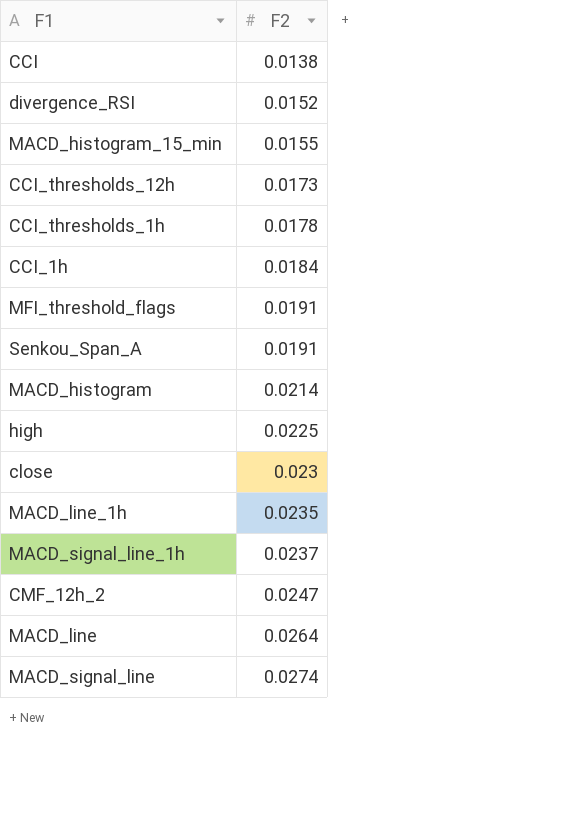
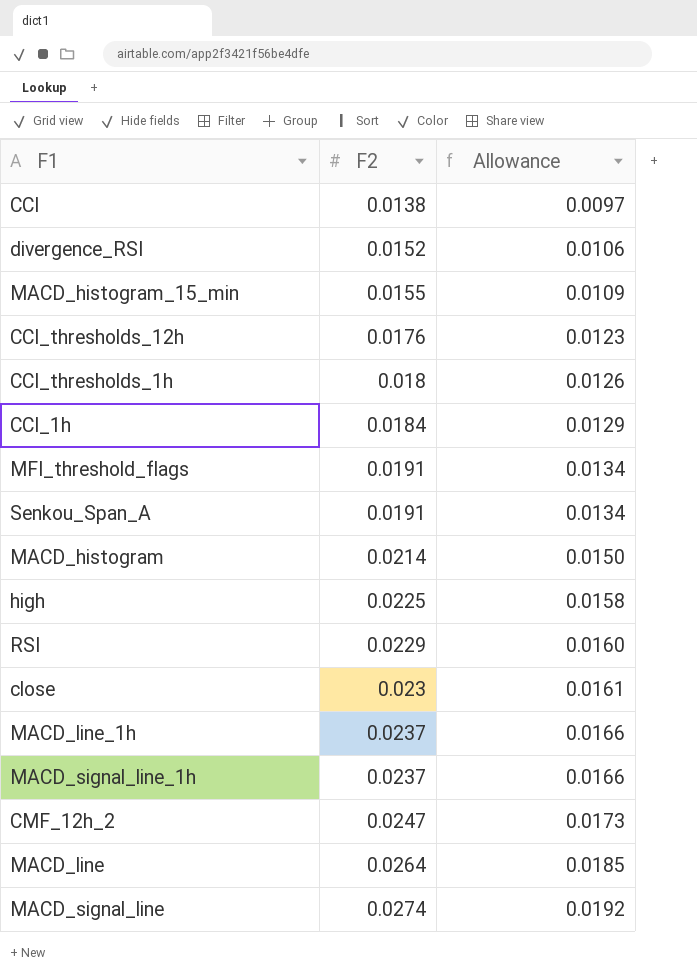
column Allowance | formula: none -> [F2] * 0.7
CCI_thresholds_12h | F2: 0.0173 -> 0.0176
CCI_thresholds_1h | F2: 0.0178 -> 0.018
row RSI: none -> 0.0229 | 0.0160
MACD_line_1h | F2: 0.0235 -> 0.0237

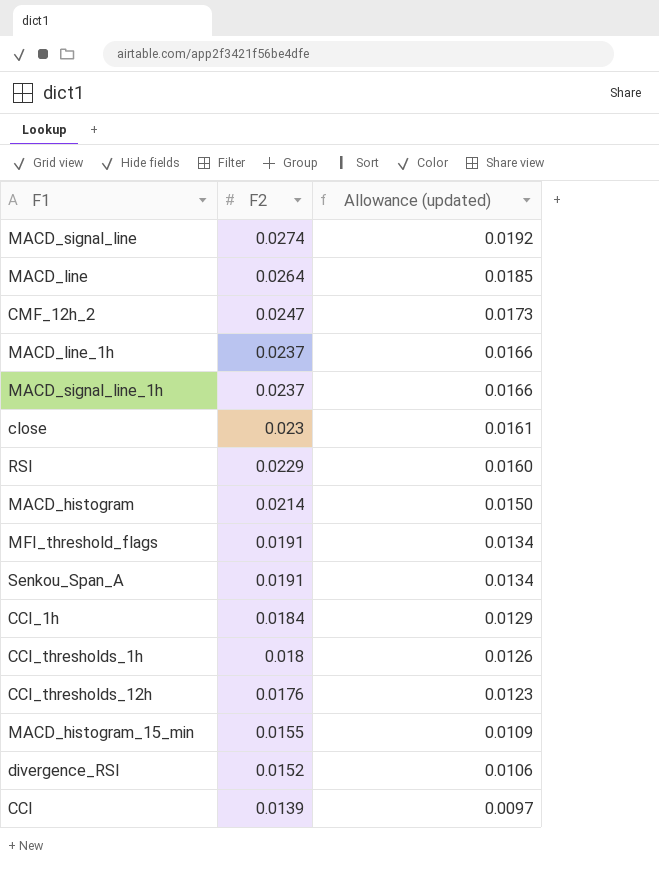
row order: F2 ascending -> F2 descending
column name: Allowance -> Allowance (updated)
row high: 0.0225 | 0.0158 -> none
CCI | F2: 0.0138 -> 0.0139

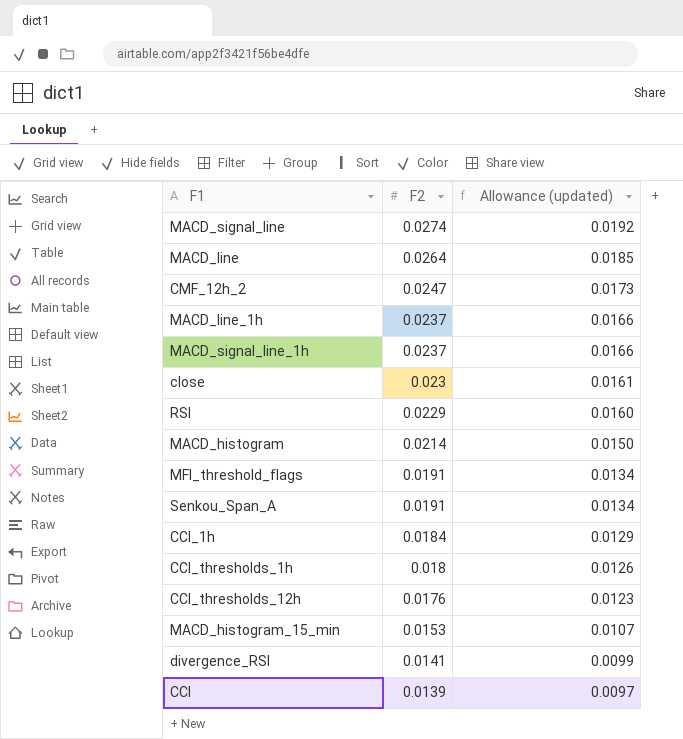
MACD_histogram_15_min | F2: 0.0155 -> 0.0153
MACD_histogram_15_min | Allowance (updated): 0.0109 -> 0.0107
divergence_RSI | F2: 0.0152 -> 0.0141
divergence_RSI | Allowance (updated): 0.0106 -> 0.0099

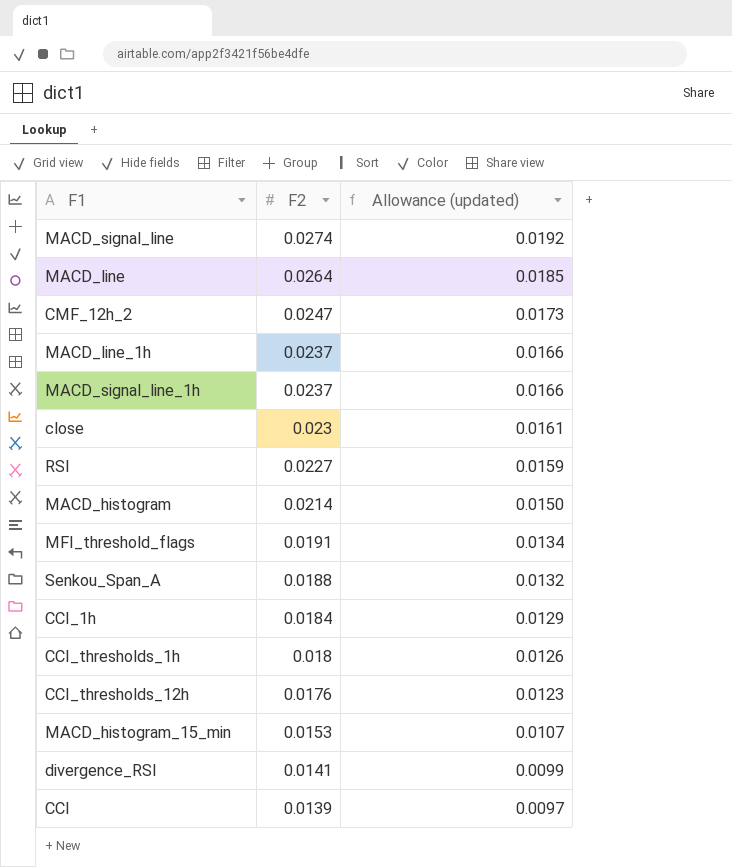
RSI | F2: 0.0229 -> 0.0227
RSI | Allowance (updated): 0.0160 -> 0.0159
Senkou_Span_A | F2: 0.0191 -> 0.0188
Senkou_Span_A | Allowance (updated): 0.0134 -> 0.0132

